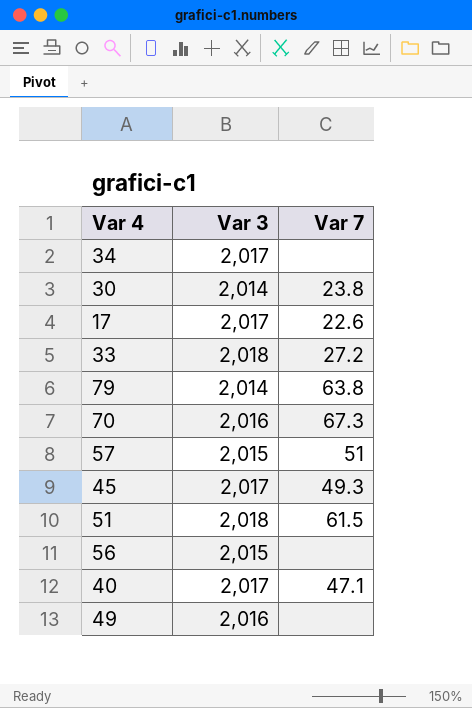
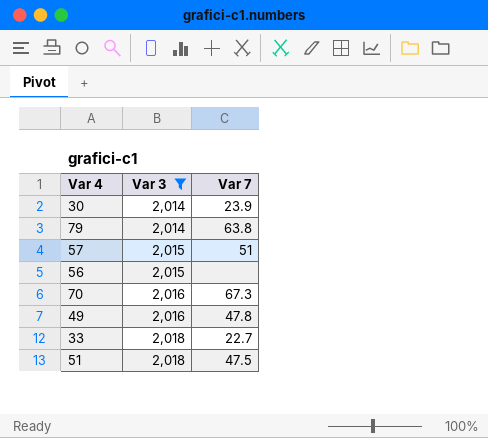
filter: none -> Var 3 != 2,017
row order: none -> Var 3 ascending
30 | Var 7: 23.8 -> 23.9
49 | Var 7: none -> 47.8
33 | Var 7: 27.2 -> 22.7
51 | Var 7: 61.5 -> 47.5

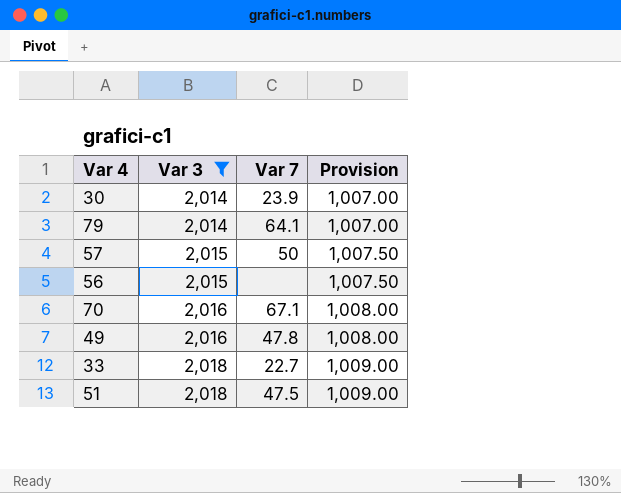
column Provision | formula: none -> [Var 3] * 0.5
79 | Var 7: 63.8 -> 64.1
57 | Var 7: 51 -> 50
70 | Var 7: 67.3 -> 67.1

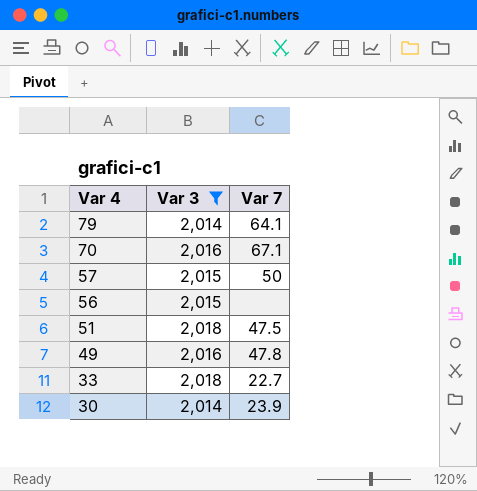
row order: Var 3 ascending -> Var 4 descending
column Provision | formula: [Var 3] * 0.5 -> none

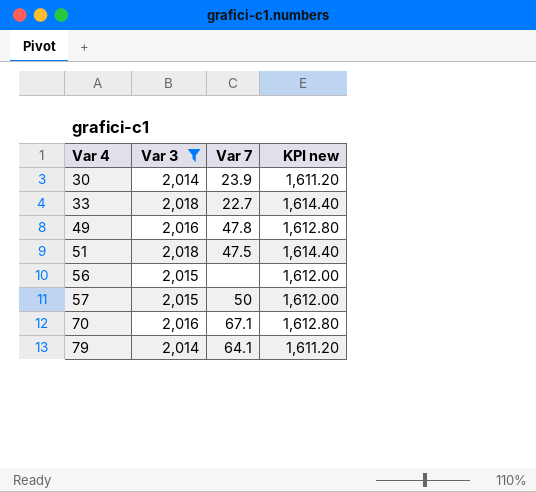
row order: Var 4 descending -> Var 4 ascending
column KPI new | formula: none -> [Var 3] * 0.8

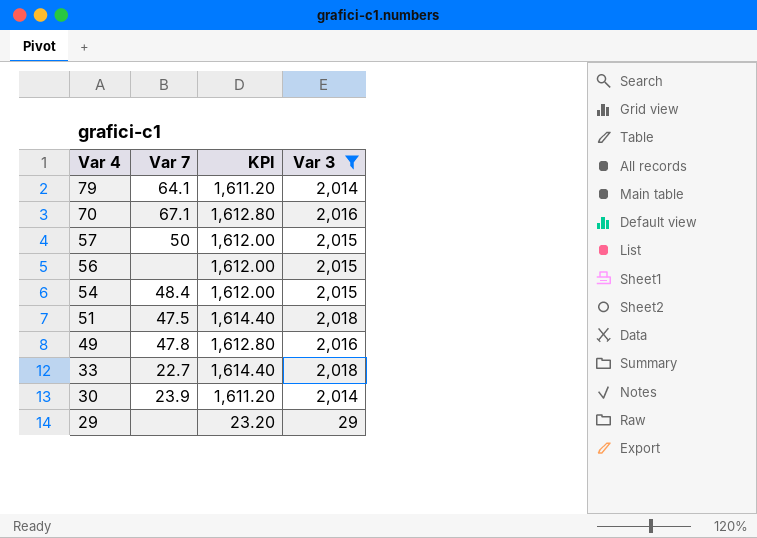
row order: Var 4 ascending -> Var 4 descending
column name: KPI new -> KPI
column Var 3 | position: 2 -> 4
row 54: none -> 48.4 | 1,612.00 | 2,015
row 29: none -> none | 23.20 | 29

